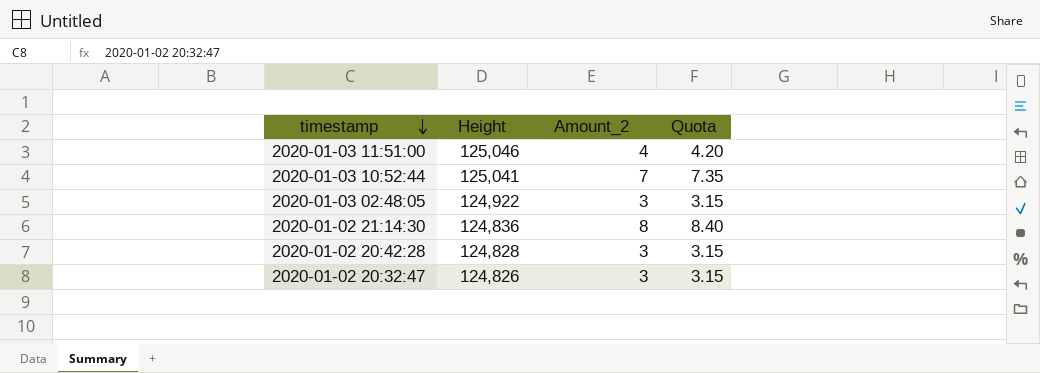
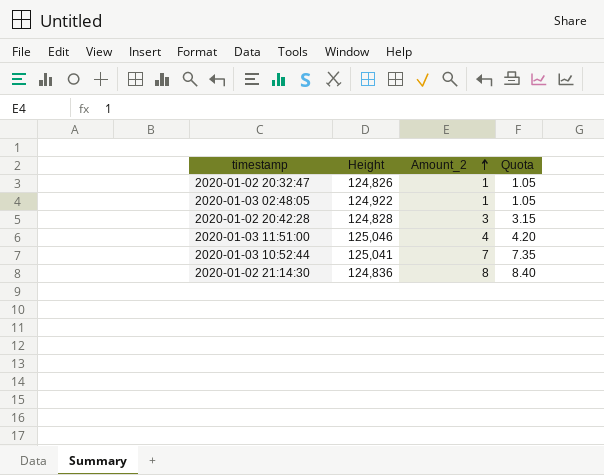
row order: timestamp descending -> Amount_2 ascending
2020-01-02 20:32:47 | Amount_2: 3 -> 1
2020-01-02 20:32:47 | Quota: 3.15 -> 1.05
2020-01-03 02:48:05 | Amount_2: 3 -> 1
2020-01-03 02:48:05 | Quota: 3.15 -> 1.05

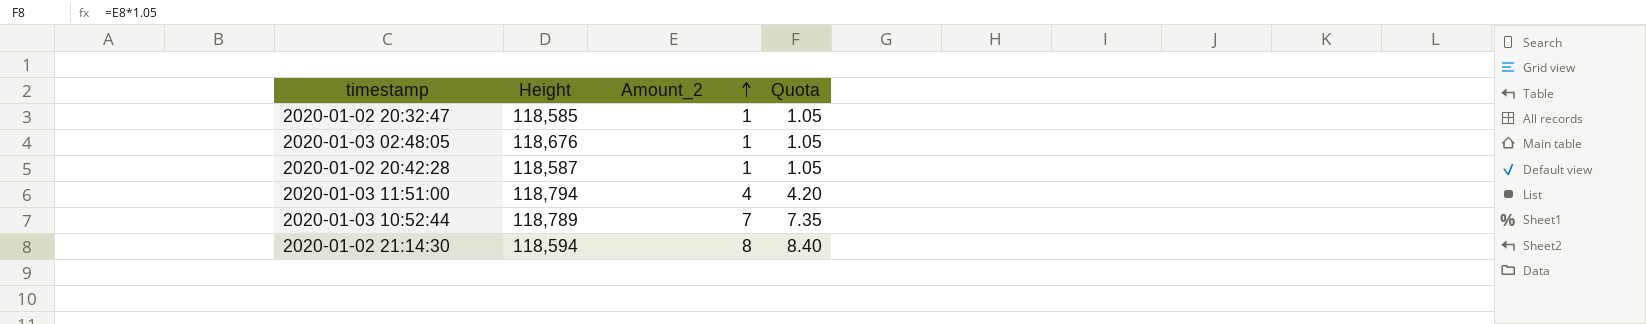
2020-01-02 20:32:47 | Height: 124,826 -> 118,585
2020-01-03 02:48:05 | Height: 124,922 -> 118,676
2020-01-02 20:42:28 | Height: 124,828 -> 118,587
2020-01-02 20:42:28 | Amount_2: 3 -> 1
2020-01-02 20:42:28 | Quota: 3.15 -> 1.05
2020-01-03 11:51:00 | Height: 125,046 -> 118,794
2020-01-03 10:52:44 | Height: 125,041 -> 118,789
2020-01-02 21:14:30 | Height: 124,836 -> 118,594

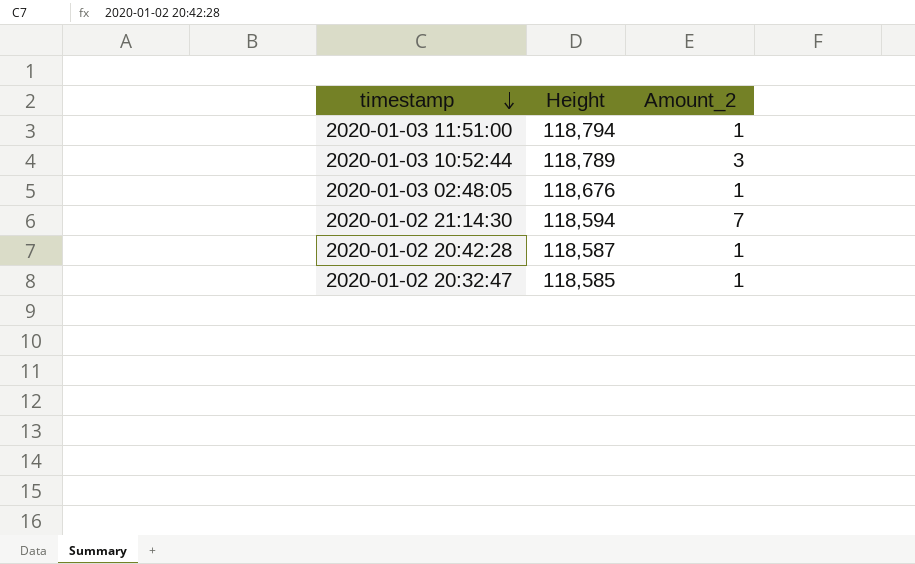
row order: Amount_2 ascending -> timestamp descending
column Quota | formula: [Amount_2] * 1.05 -> none
2020-01-03 11:51:00 | Amount_2: 4 -> 1
2020-01-03 10:52:44 | Amount_2: 7 -> 3
2020-01-02 21:14:30 | Amount_2: 8 -> 7

